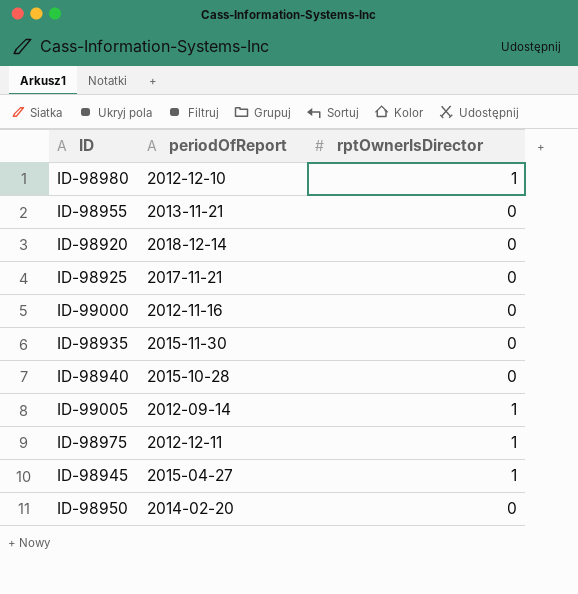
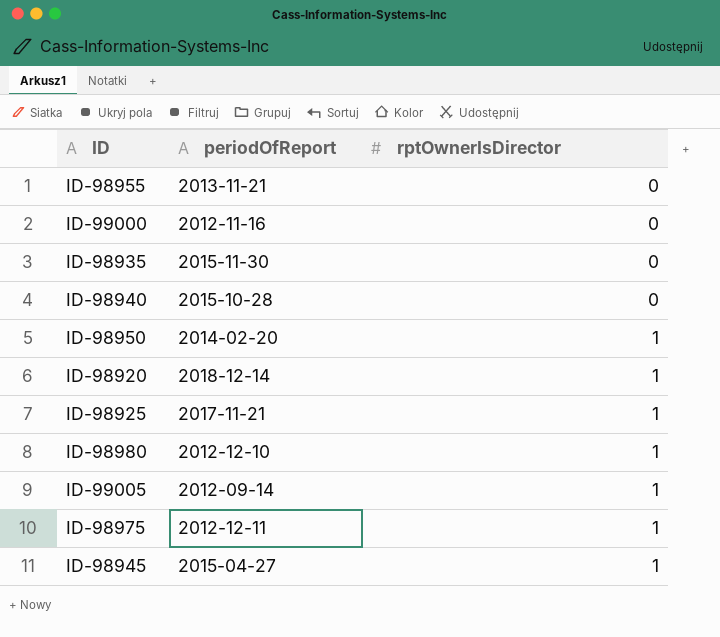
row order: none -> rptOwnerIsDirector ascending
ID-98950 | rptOwnerIsDirector: 0 -> 1
ID-98920 | rptOwnerIsDirector: 0 -> 1
ID-98925 | rptOwnerIsDirector: 0 -> 1

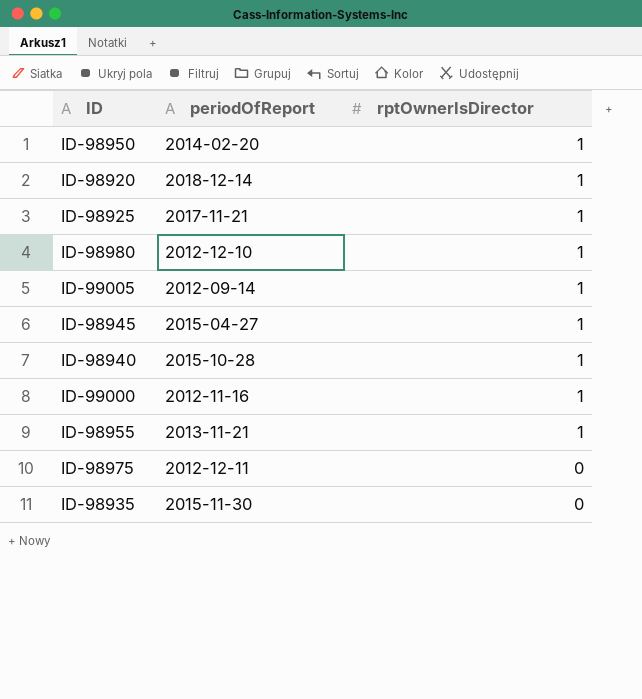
row order: rptOwnerIsDirector ascending -> rptOwnerIsDirector descending
ID-98940 | rptOwnerIsDirector: 0 -> 1
ID-99000 | rptOwnerIsDirector: 0 -> 1
ID-98955 | rptOwnerIsDirector: 0 -> 1
ID-98975 | rptOwnerIsDirector: 1 -> 0

